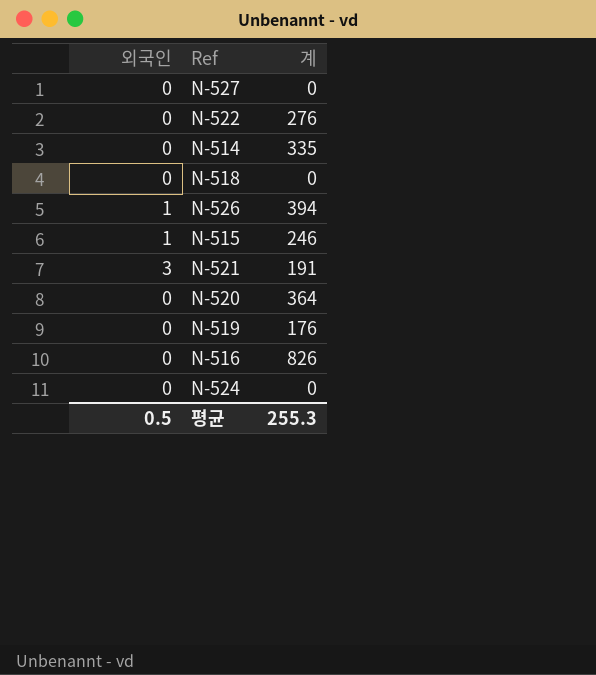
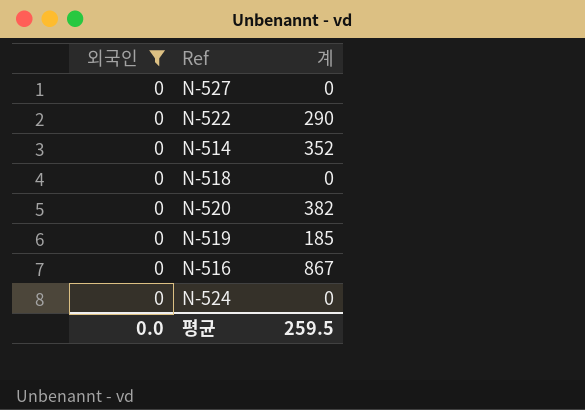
filter: none -> 외국인 = 0
N-522 | 계: 276 -> 290
N-514 | 계: 335 -> 352
N-520 | 계: 364 -> 382
N-519 | 계: 176 -> 185
N-516 | 계: 826 -> 867
평균 | 외국인: 0.5 -> 0.0
평균 | 계: 255.3 -> 259.5

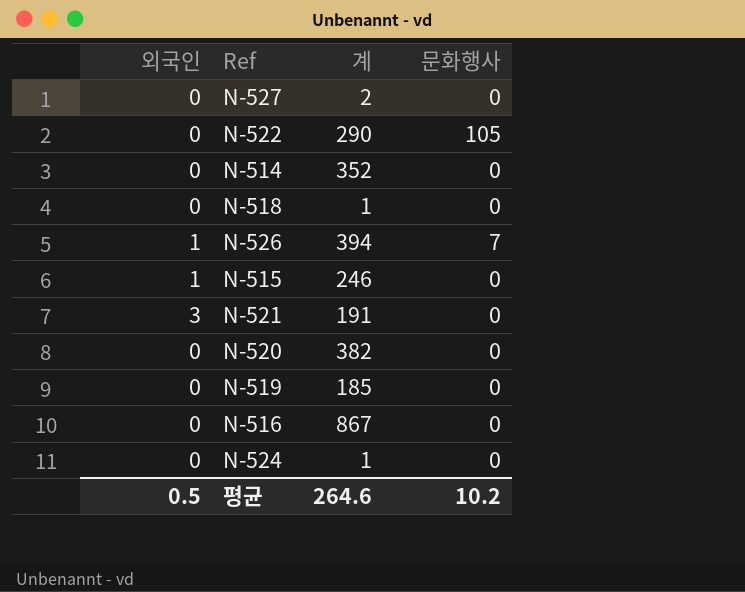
filter: 외국인 = 0 -> none
column 문화행사 | position: none -> 4
N-527 | 계: 0 -> 2
N-518 | 계: 0 -> 1
N-524 | 계: 0 -> 1
평균 | 외국인: 0.0 -> 0.5
평균 | 계: 259.5 -> 264.6

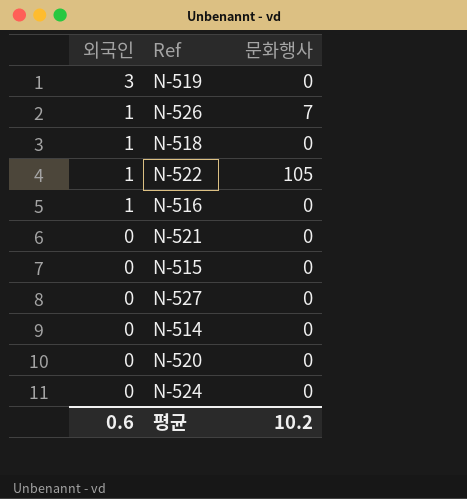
row order: none -> 외국인 descending
column 계 | position: 3 -> none
N-519 | 외국인: 0 -> 3
N-518 | 외국인: 0 -> 1
N-522 | 외국인: 0 -> 1
N-516 | 외국인: 0 -> 1
N-521 | 외국인: 3 -> 0
N-515 | 외국인: 1 -> 0
평균 | 외국인: 0.5 -> 0.6

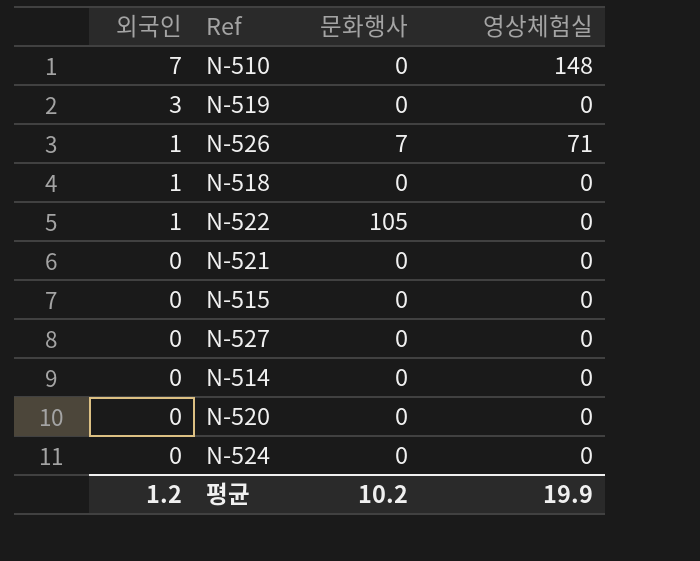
column 영상체험실 | position: none -> 4
row N-516: 1 | 0 -> none
row N-510: none -> 7 | 0 | 148
평균 | 외국인: 0.6 -> 1.2

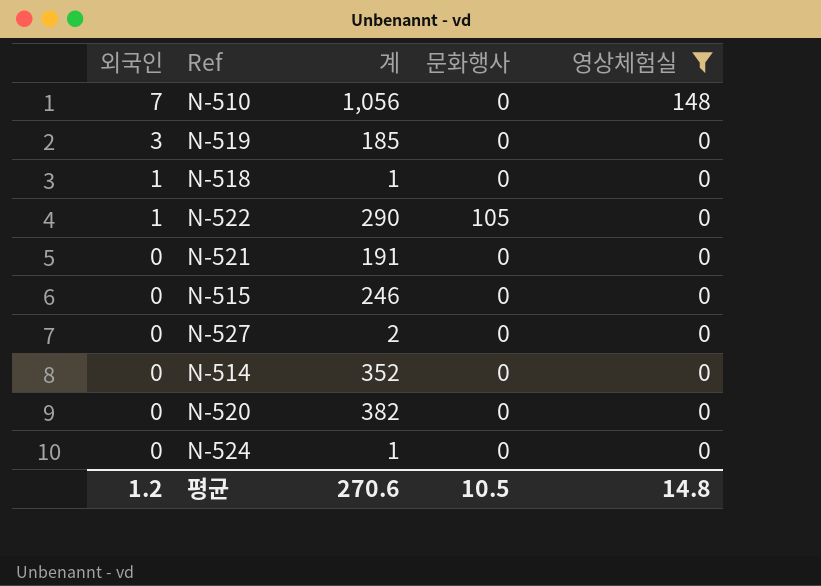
filter: none -> 영상체험실 != 71
column 계 | position: none -> 3
평균 | 문화행사: 10.2 -> 10.5
평균 | 영상체험실: 19.9 -> 14.8

